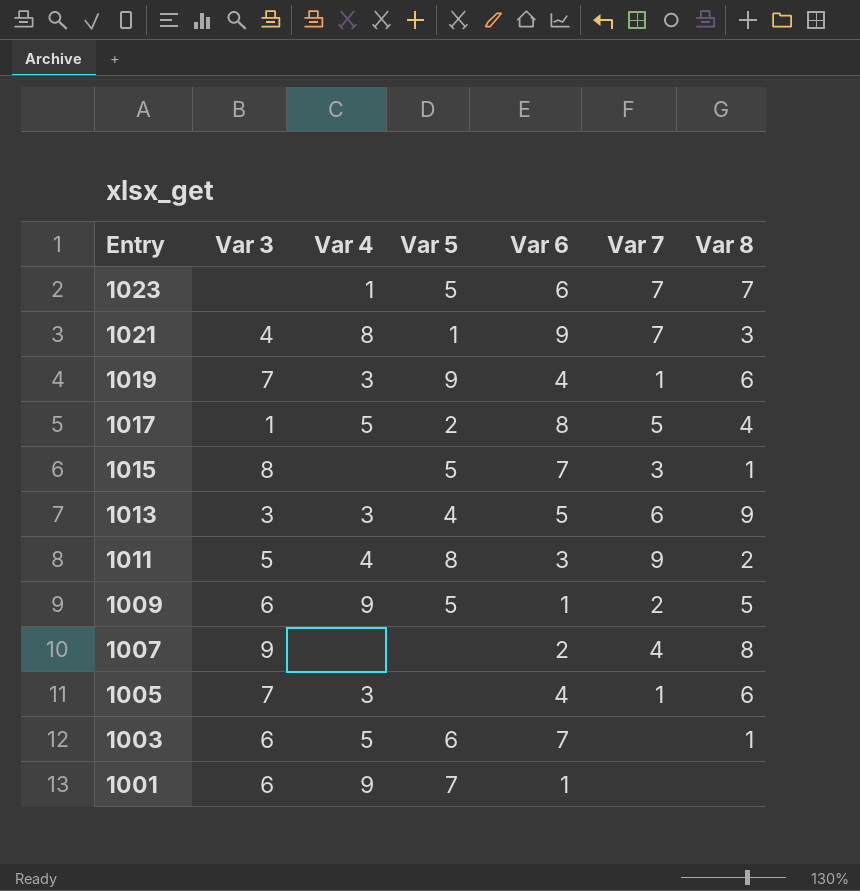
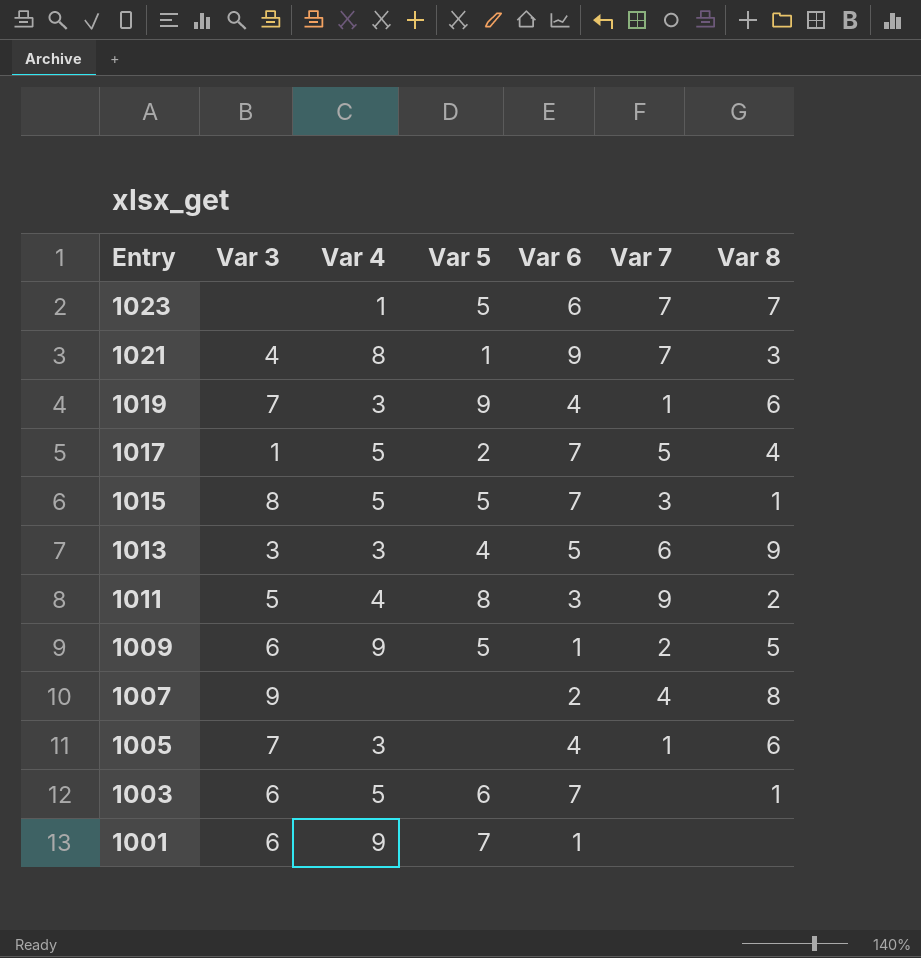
1017 | Var 6: 8 -> 7
1015 | Var 4: none -> 5

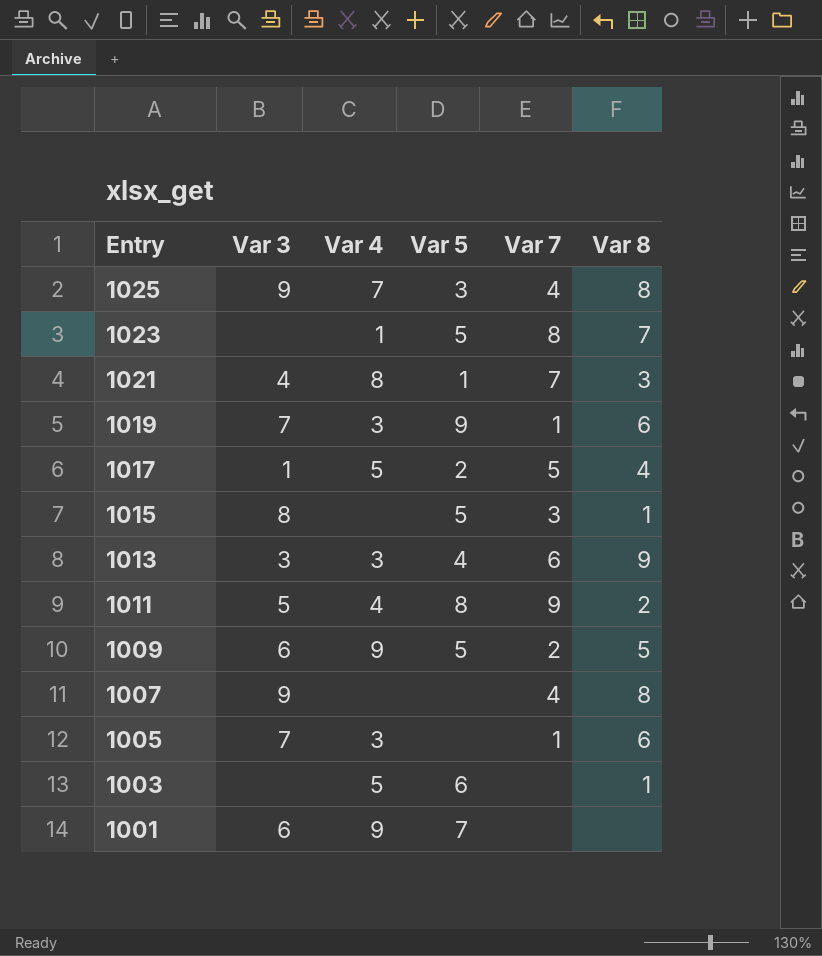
column Var 6 | position: 5 -> none
row 1025: none -> 9 | 7 | 3 | 4 | 8
1023 | Var 7: 7 -> 8
1015 | Var 4: 5 -> none
1003 | Var 3: 6 -> none

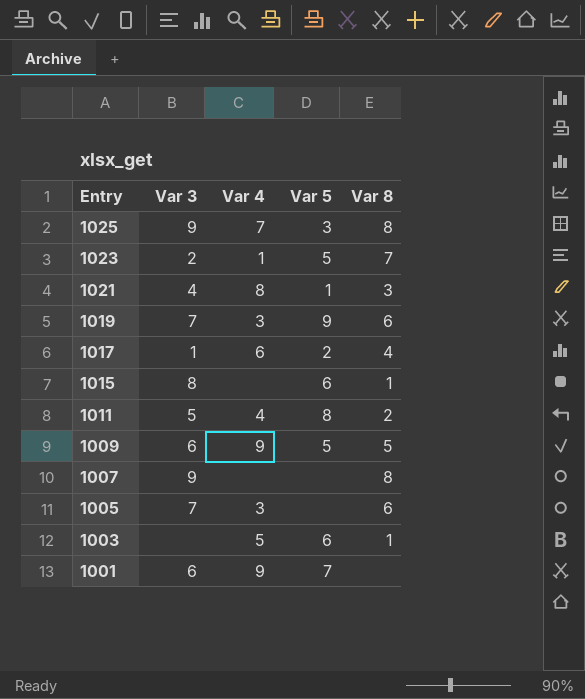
column Var 7 | position: 5 -> none
row 1013: 3 | 3 | 4 | 6 | 9 -> none
1023 | Var 3: none -> 2
1017 | Var 4: 5 -> 6
1015 | Var 5: 5 -> 6

